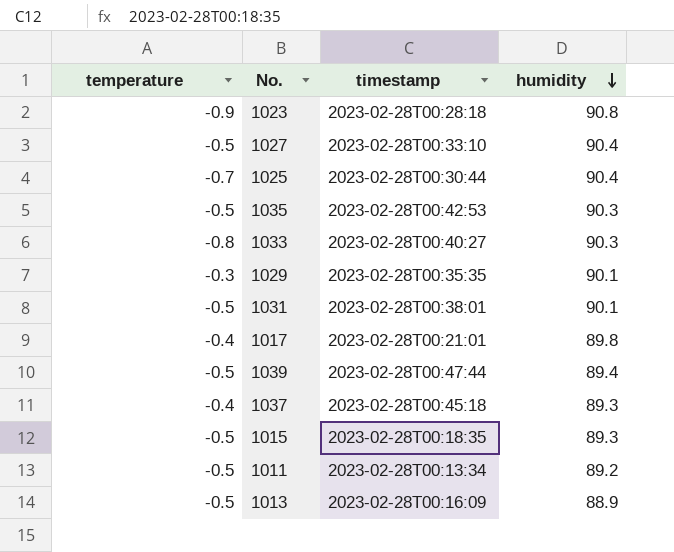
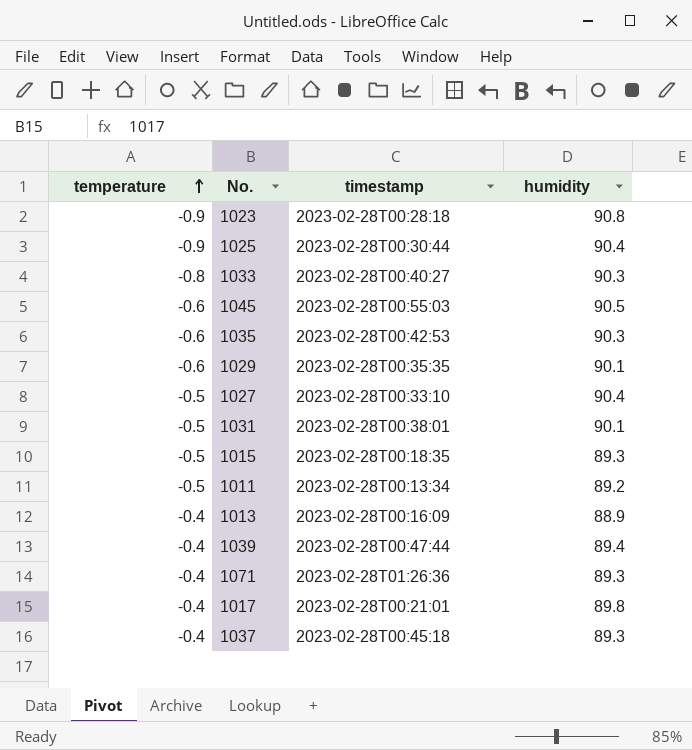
row order: humidity descending -> temperature ascending
1025 | temperature: -0.7 -> -0.9
row 1045: none -> -0.6 | 2023-02-28T00:55:03 | 90.5
1035 | temperature: -0.5 -> -0.6
1029 | temperature: -0.3 -> -0.6
1013 | temperature: -0.5 -> -0.4
1039 | temperature: -0.5 -> -0.4
row 1071: none -> -0.4 | 2023-02-28T01:26:36 | 89.3

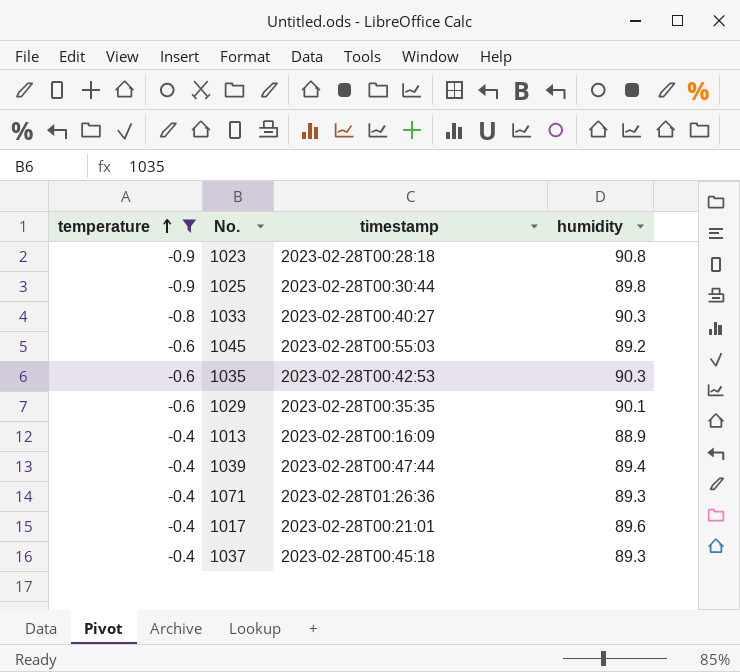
filter: none -> temperature != -0.5
1025 | humidity: 90.4 -> 89.8
1045 | humidity: 90.5 -> 89.2
1017 | humidity: 89.8 -> 89.6

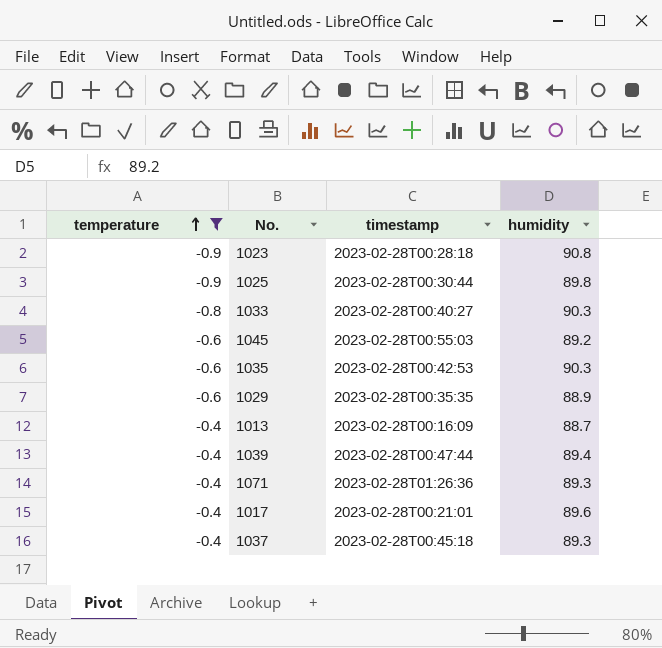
1029 | humidity: 90.1 -> 88.9
1013 | humidity: 88.9 -> 88.7

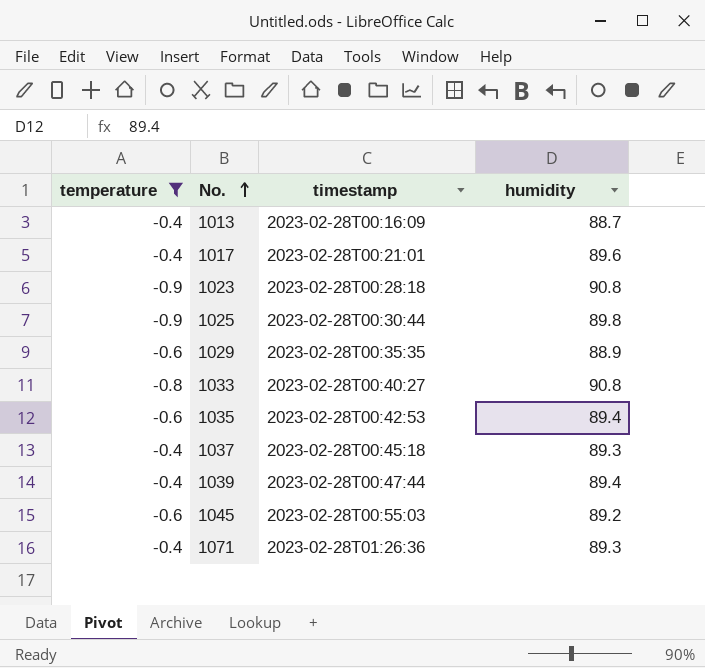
row order: temperature ascending -> No. ascending
1033 | humidity: 90.3 -> 90.8
1035 | humidity: 90.3 -> 89.4

